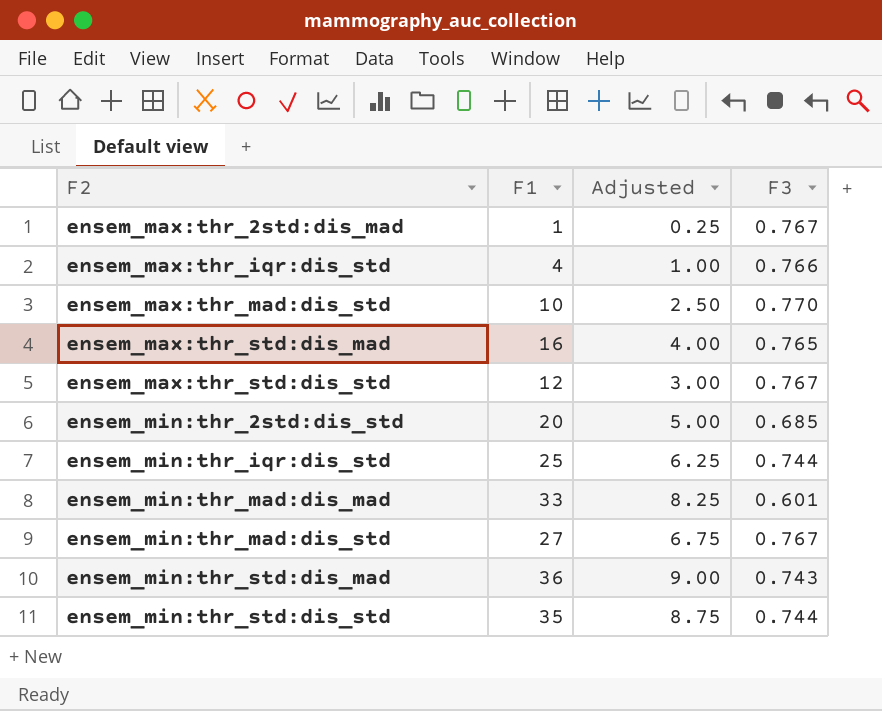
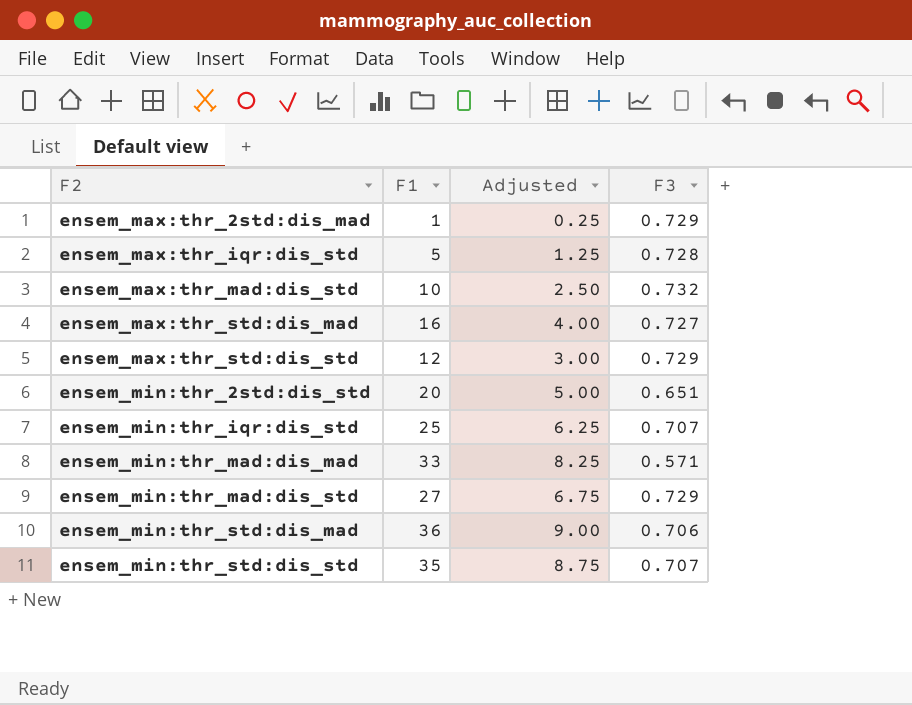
ensem_max:thr_2std:dis_mad | F3: 0.767 -> 0.729
ensem_max:thr_iqr:dis_std | F1: 4 -> 5
ensem_max:thr_iqr:dis_std | Adjusted: 1.00 -> 1.25
ensem_max:thr_iqr:dis_std | F3: 0.766 -> 0.728
ensem_max:thr_mad:dis_std | F3: 0.770 -> 0.732
ensem_max:thr_std:dis_mad | F3: 0.765 -> 0.727
ensem_max:thr_std:dis_std | F3: 0.767 -> 0.729
ensem_min:thr_2std:dis_std | F3: 0.685 -> 0.651
ensem_min:thr_iqr:dis_std | F3: 0.744 -> 0.707
ensem_min:thr_mad:dis_mad | F3: 0.601 -> 0.571
ensem_min:thr_mad:dis_std | F3: 0.767 -> 0.729
ensem_min:thr_std:dis_mad | F3: 0.743 -> 0.706
ensem_min:thr_std:dis_std | F3: 0.744 -> 0.707

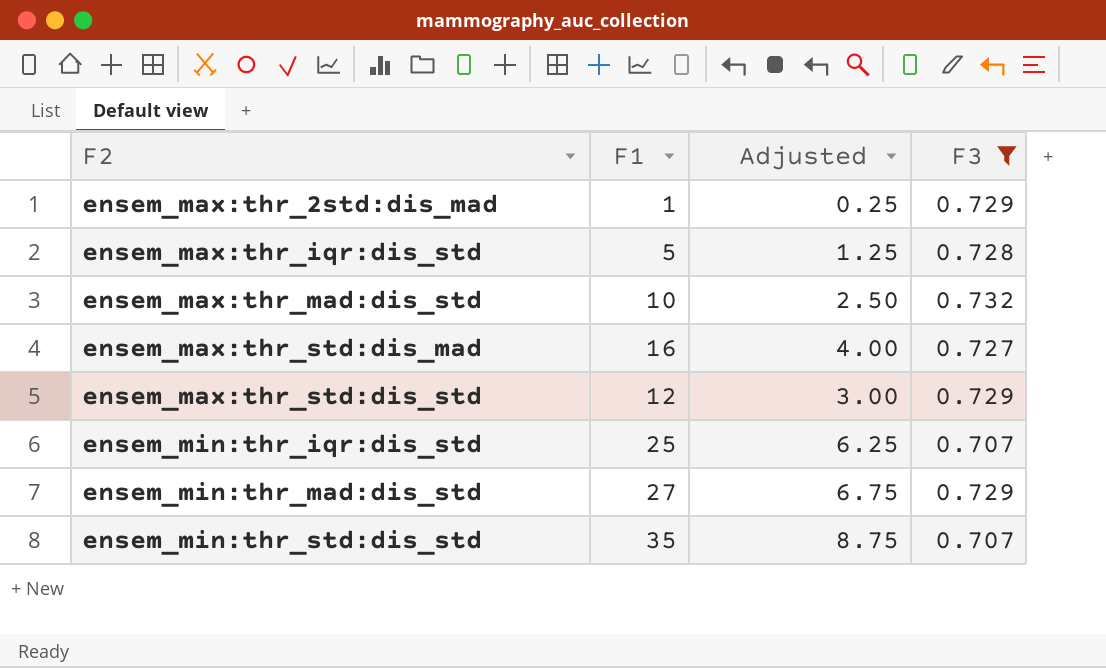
filter: none -> F3 >= 0.707

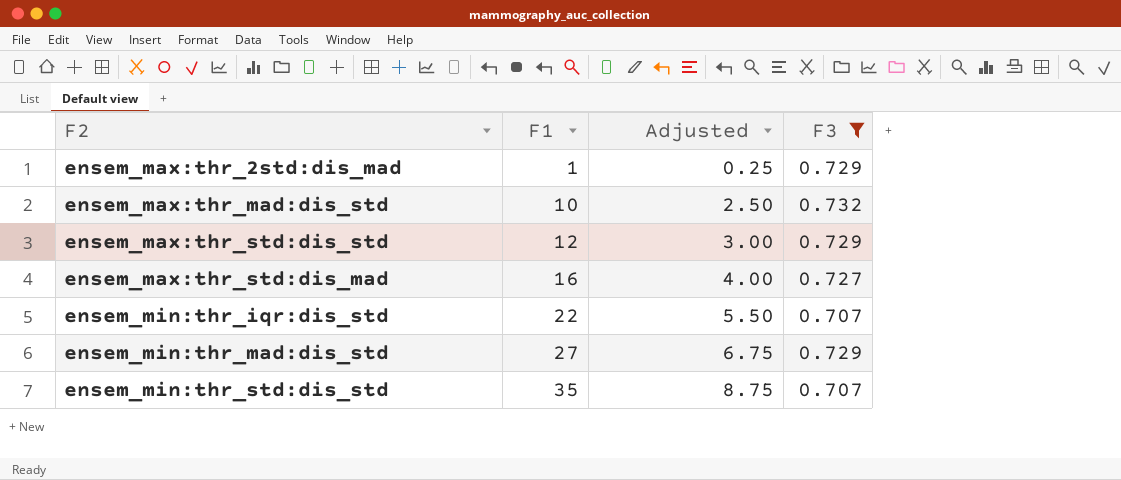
row order: F2 ascending -> F1 ascending
row ensem_max:thr_iqr:dis_std: 5 | 1.25 | 0.728 -> none
ensem_min:thr_iqr:dis_std | F1: 25 -> 22
ensem_min:thr_iqr:dis_std | Adjusted: 6.25 -> 5.50

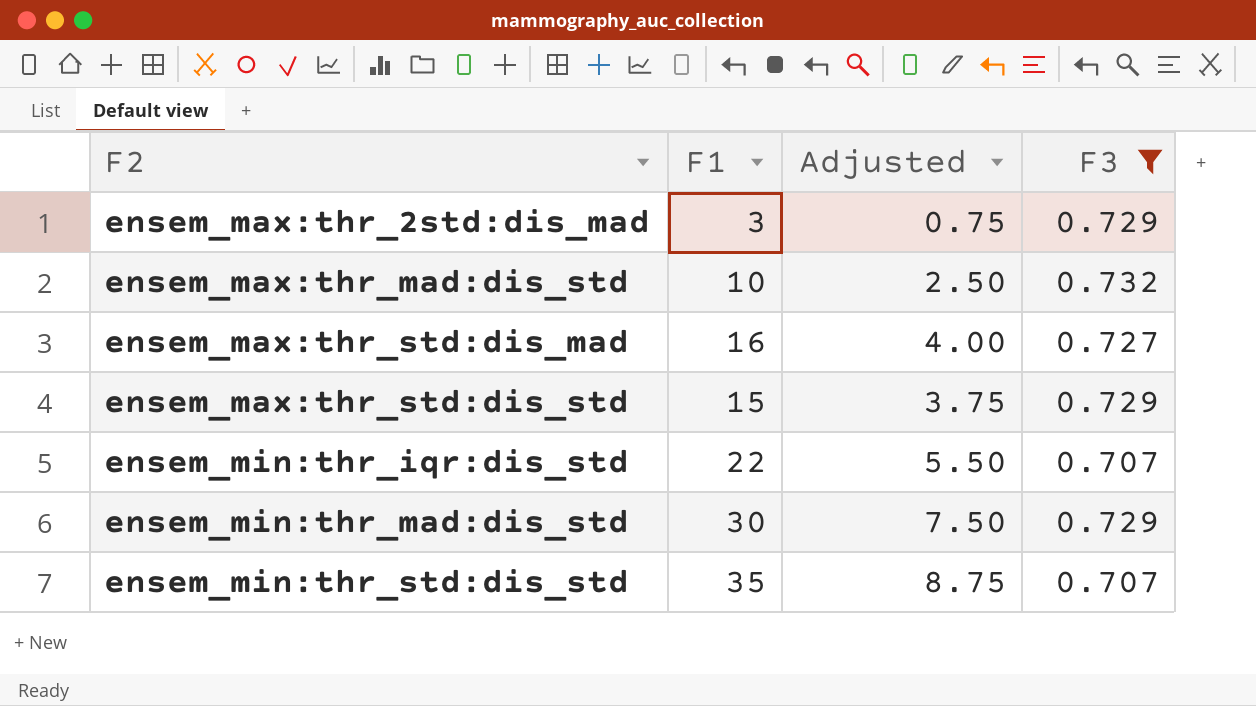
row order: F1 ascending -> F2 ascending
ensem_max:thr_2std:dis_mad | F1: 1 -> 3
ensem_max:thr_2std:dis_mad | Adjusted: 0.25 -> 0.75
ensem_max:thr_std:dis_std | F1: 12 -> 15
ensem_max:thr_std:dis_std | Adjusted: 3.00 -> 3.75
ensem_min:thr_mad:dis_std | F1: 27 -> 30
ensem_min:thr_mad:dis_std | Adjusted: 6.75 -> 7.50

